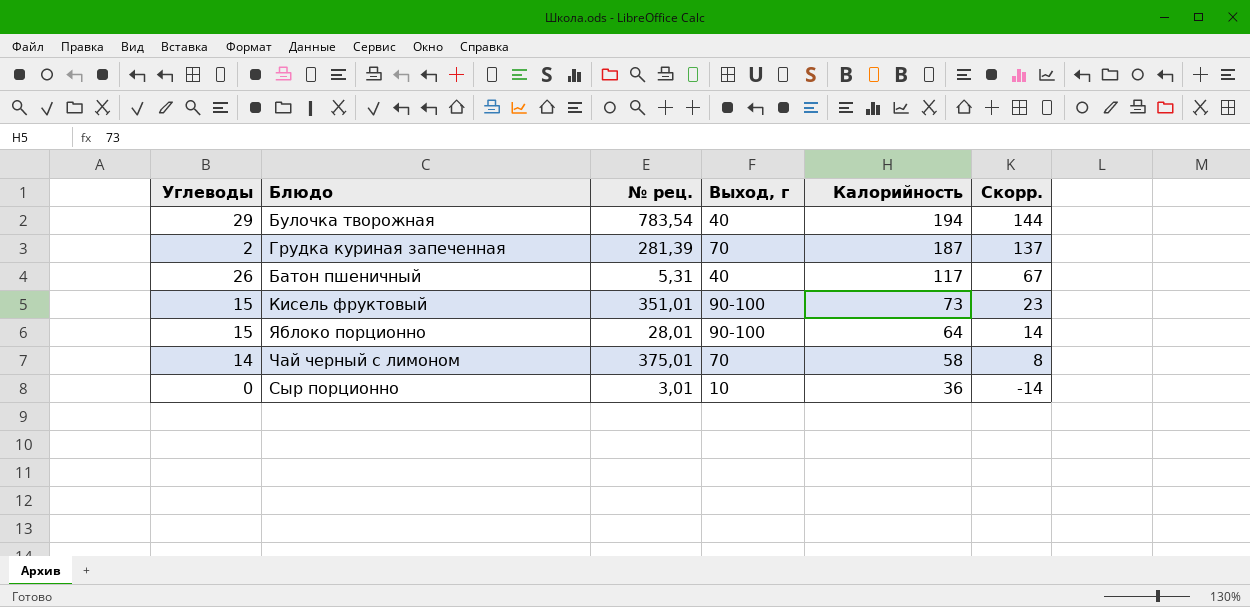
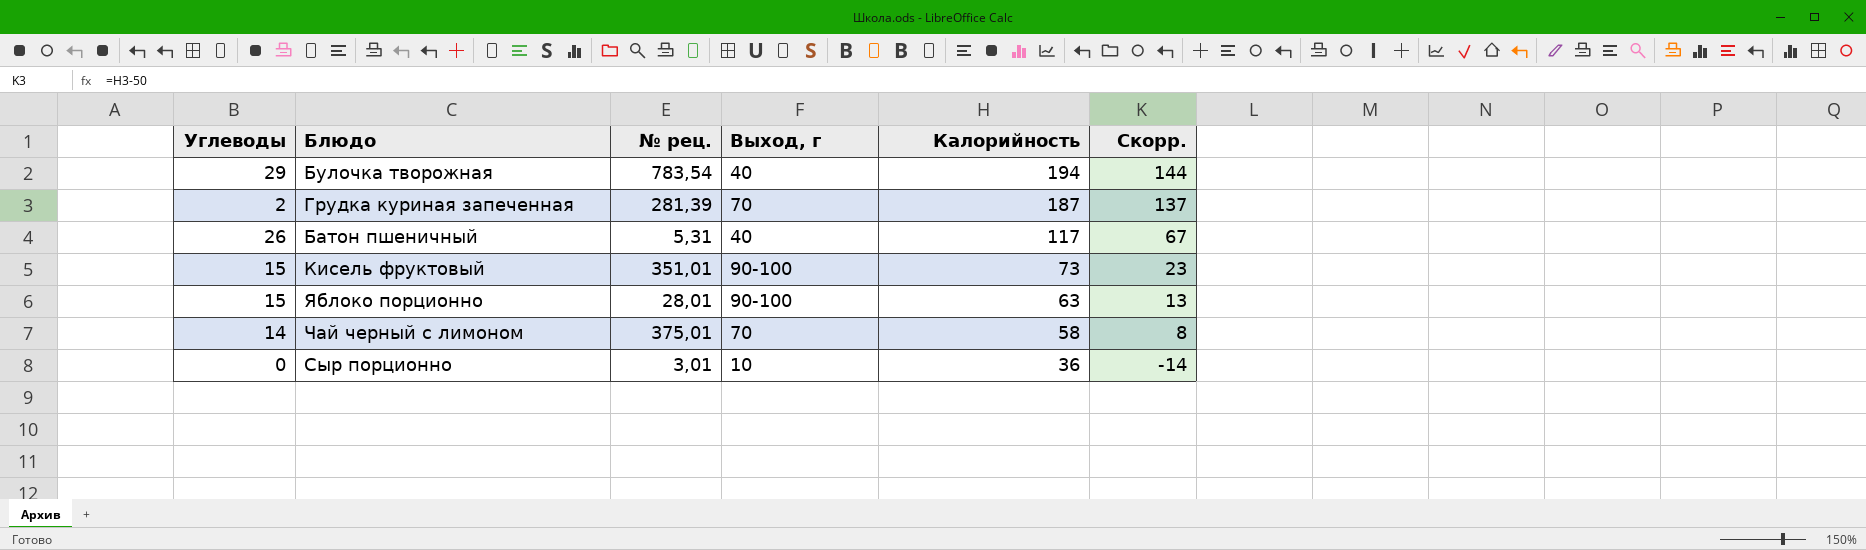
Яблоко порционно | Калорийность: 64 -> 63
Яблоко порционно | Скорр.: 14 -> 13

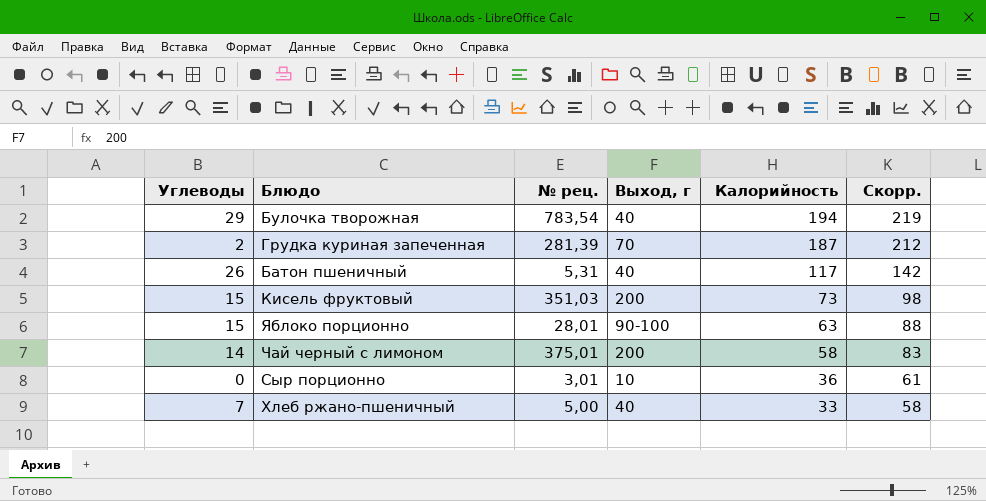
column Скорр. | formula: [Калорийность] - 50 -> [Калорийность] + 25
Кисель фруктовый | № рец.: 351,01 -> 351,03
Кисель фруктовый | Выход, г: 90-100 -> 200
Чай черный с лимоном | Выход, г: 70 -> 200
row Хлеб ржано-пшеничный: none -> 7 | 5,00 | 40 | 33 | 58

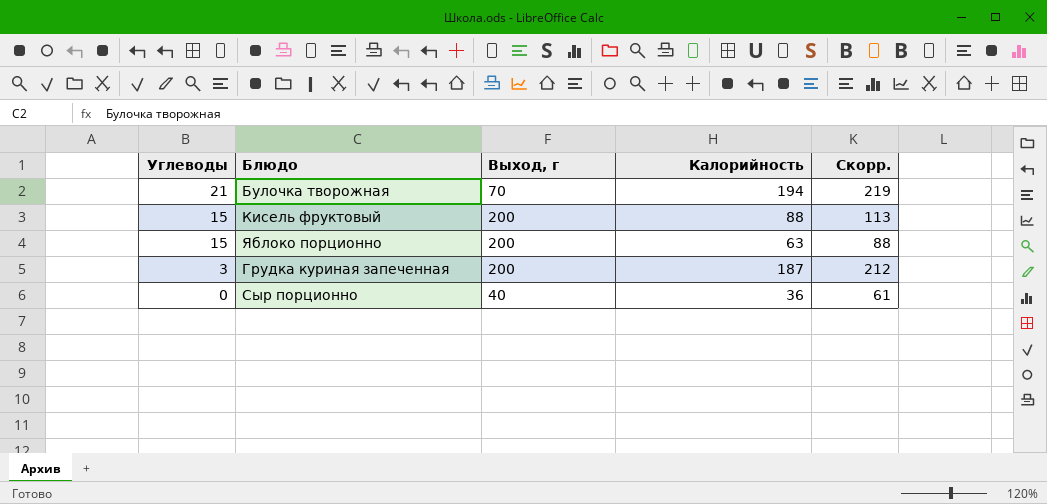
row order: Калорийность descending -> Углеводы descending
column № рец. | position: 3 -> none
row Батон пшеничный: 26 | 5,31 | 40 | 117 | 142 -> none
row Чай черный с лимоном: 14 | 375,01 | 200 | 58 | 83 -> none
row Хлеб ржано-пшеничный: 7 | 5,00 | 40 | 33 | 58 -> none
Булочка творожная | Углеводы: 29 -> 21
Булочка творожная | Выход, г: 40 -> 70
Кисель фруктовый | Калорийность: 73 -> 88
Кисель фруктовый | Скорр.: 98 -> 113
Яблоко порционно | Выход, г: 90-100 -> 200
Грудка куриная запеченная | Углеводы: 2 -> 3
Грудка куриная запеченная | Выход, г: 70 -> 200
Сыр порционно | Выход, г: 10 -> 40

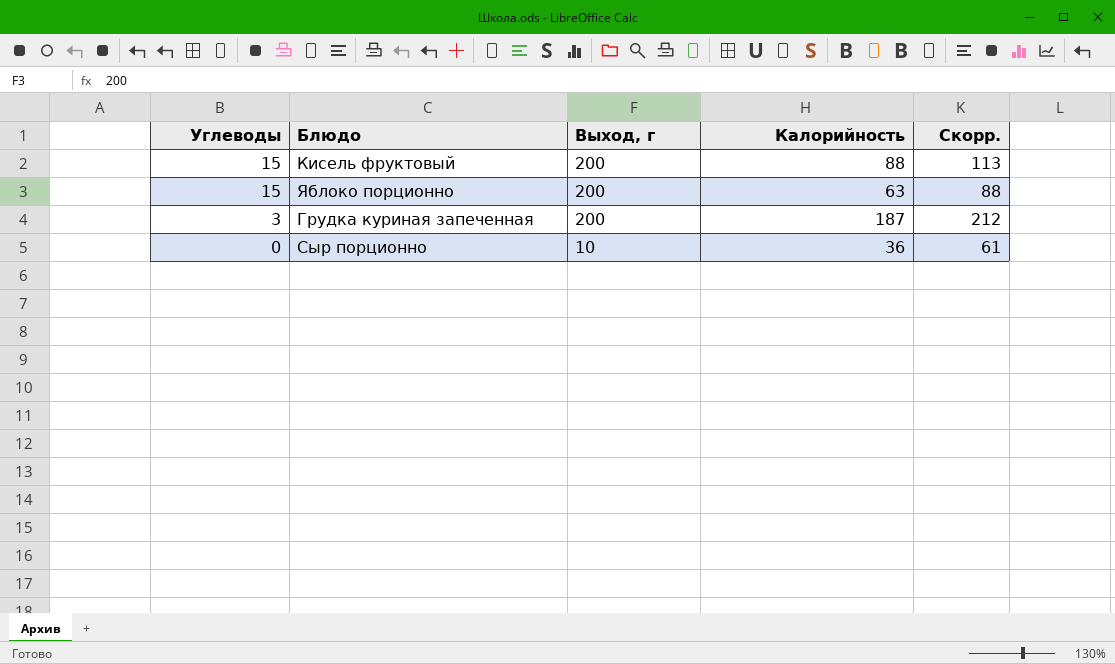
row Булочка творожная: 21 | 70 | 194 | 219 -> none
Сыр порционно | Выход, г: 40 -> 10

